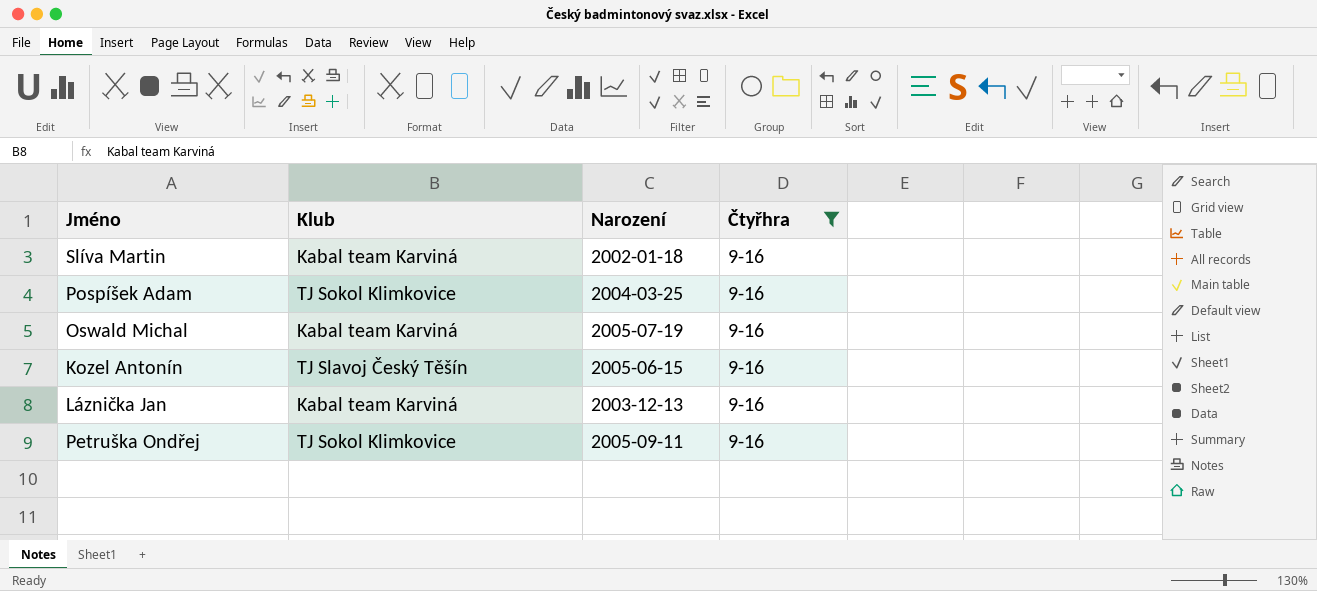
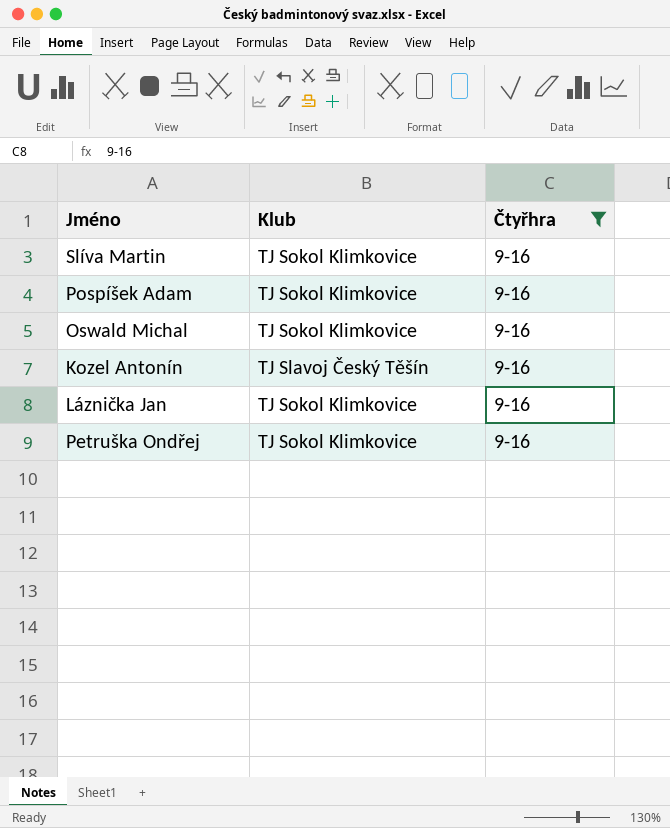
column Narození | position: 3 -> none
Slíva Martin | Klub: Kabal team Karviná -> TJ Sokol Klimkovice
Oswald Michal | Klub: Kabal team Karviná -> TJ Sokol Klimkovice
Láznička Jan | Klub: Kabal team Karviná -> TJ Sokol Klimkovice

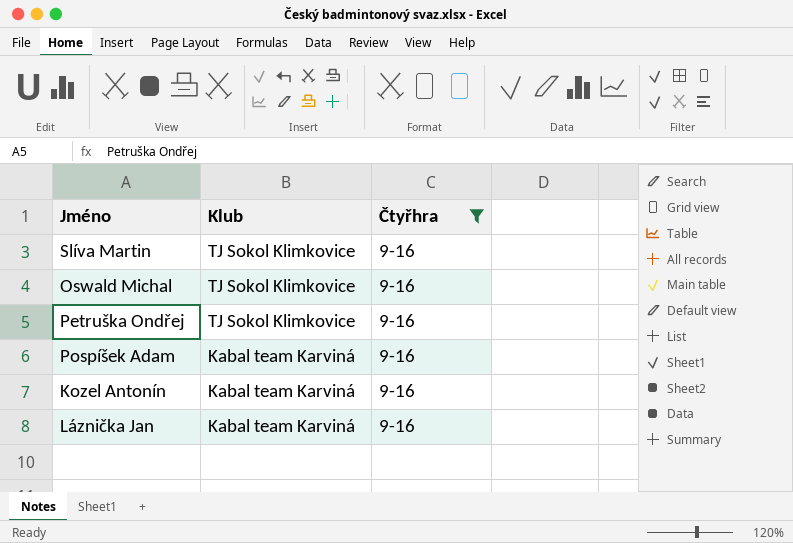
row order: none -> Klub descending
Pospíšek Adam | Klub: TJ Sokol Klimkovice -> Kabal team Karviná
Kozel Antonín | Klub: TJ Slavoj Český Těšín -> Kabal team Karviná
Láznička Jan | Klub: TJ Sokol Klimkovice -> Kabal team Karviná

